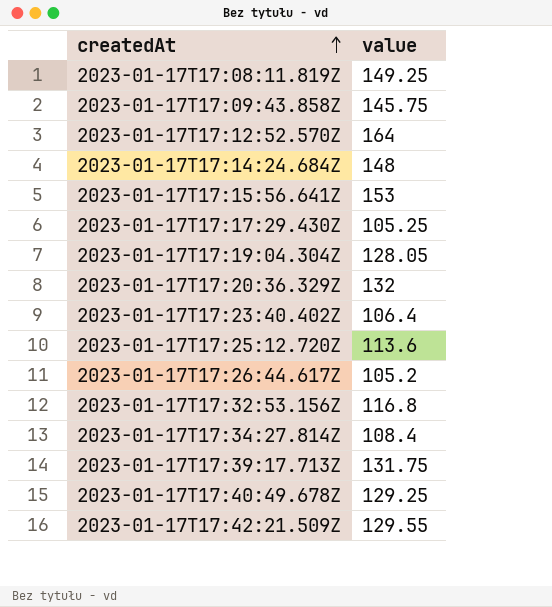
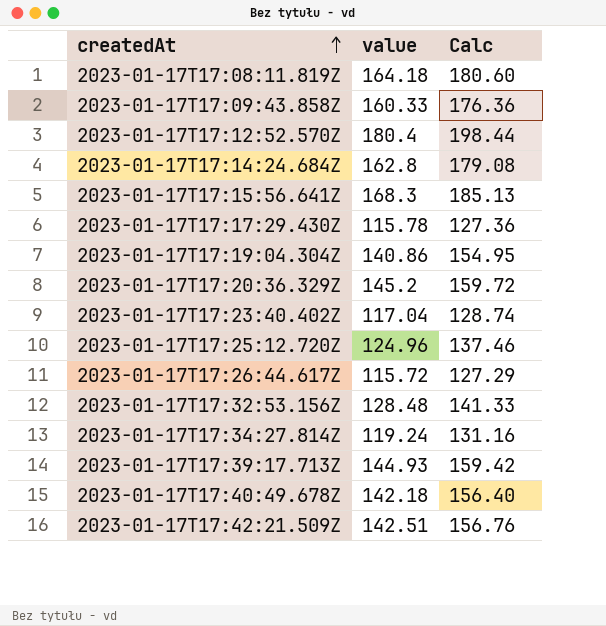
column Calc | formula: none -> [value] * 1.1
2023-01-17T17:08:11.819Z | value: 149.25 -> 164.18
2023-01-17T17:09:43.858Z | value: 145.75 -> 160.33
2023-01-17T17:12:52.570Z | value: 164 -> 180.4
2023-01-17T17:14:24.684Z | value: 148 -> 162.8
2023-01-17T17:15:56.641Z | value: 153 -> 168.3
2023-01-17T17:17:29.430Z | value: 105.25 -> 115.78
2023-01-17T17:19:04.304Z | value: 128.05 -> 140.86
2023-01-17T17:20:36.329Z | value: 132 -> 145.2
2023-01-17T17:23:40.402Z | value: 106.4 -> 117.04
2023-01-17T17:25:12.720Z | value: 113.6 -> 124.96
2023-01-17T17:26:44.617Z | value: 105.2 -> 115.72
2023-01-17T17:32:53.156Z | value: 116.8 -> 128.48
2023-01-17T17:34:27.814Z | value: 108.4 -> 119.24
2023-01-17T17:39:17.713Z | value: 131.75 -> 144.93
2023-01-17T17:40:49.678Z | value: 129.25 -> 142.18
2023-01-17T17:42:21.509Z | value: 129.55 -> 142.51

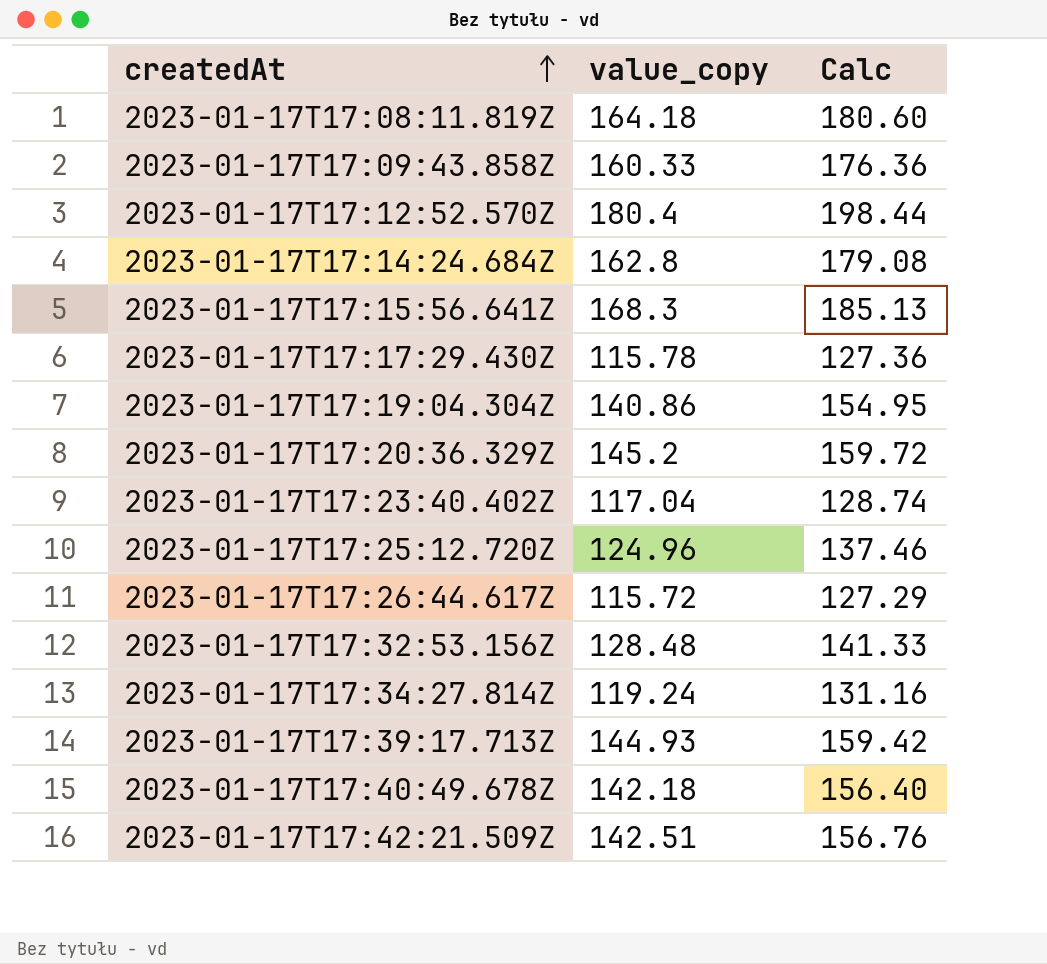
column name: value -> value_copy

